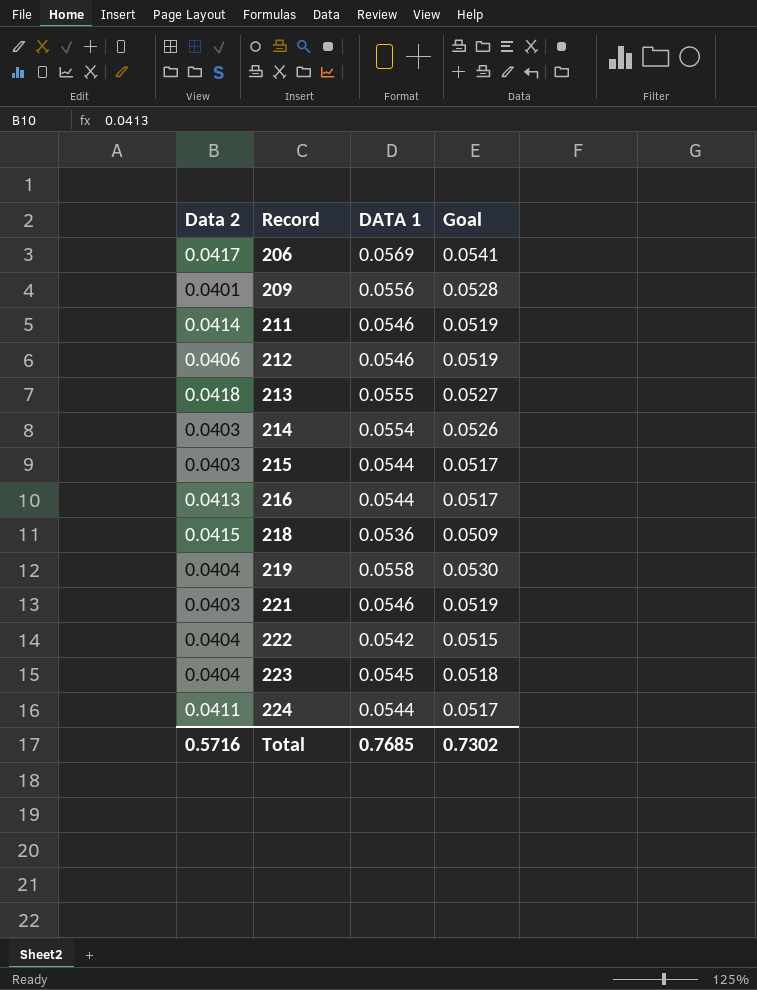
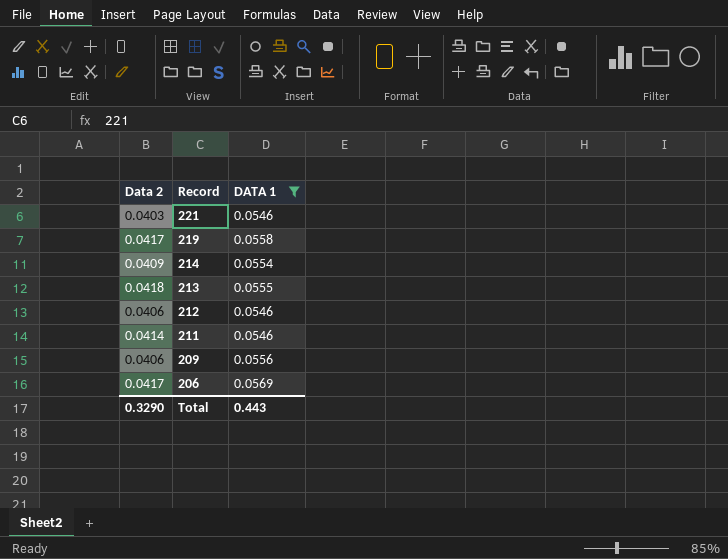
filter: none -> DATA 1 >= 0.0546
row order: Record ascending -> Record descending
column Goal | formula: [DATA 1] * 0.95 -> none
219 | Data 2: 0.0404 -> 0.0417
214 | Data 2: 0.0403 -> 0.0409
209 | Data 2: 0.0401 -> 0.0406
Total | Data 2: 0.5716 -> 0.3290
Total | DATA 1: 0.7685 -> 0.443

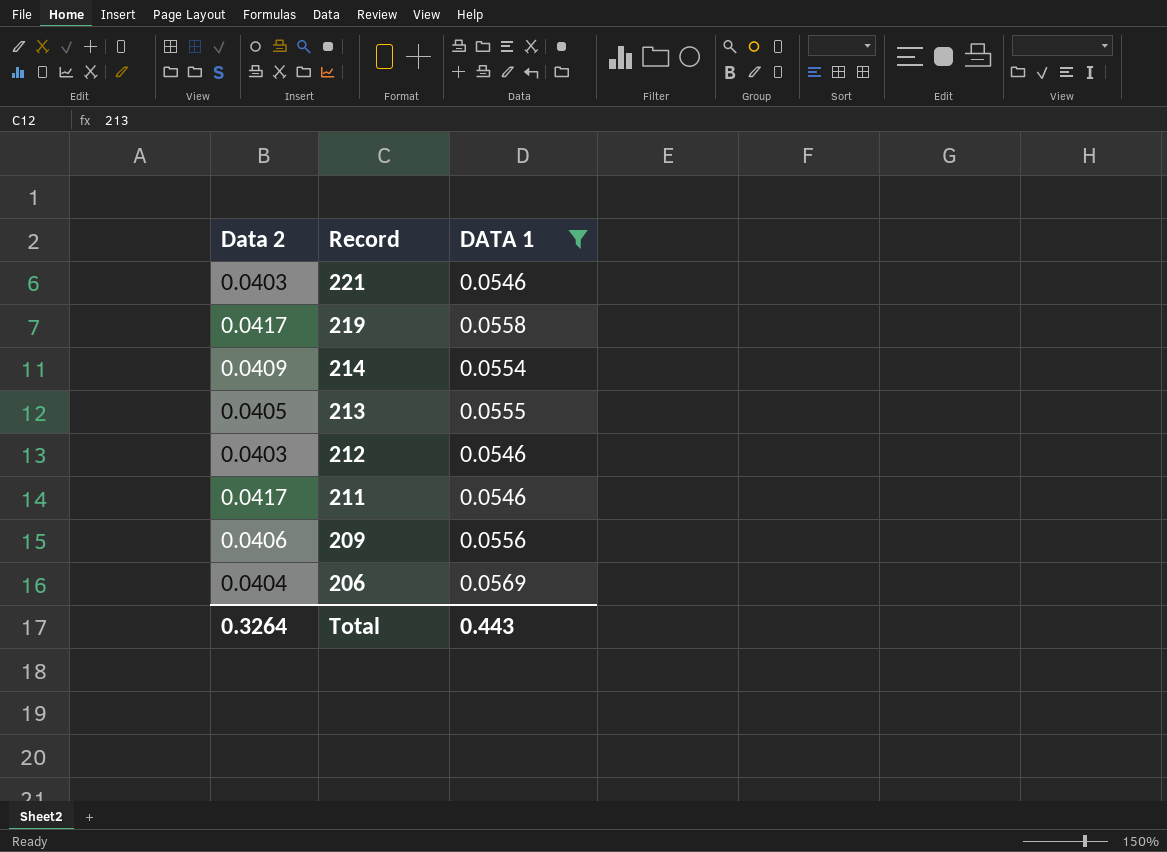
213 | Data 2: 0.0418 -> 0.0405
212 | Data 2: 0.0406 -> 0.0403
211 | Data 2: 0.0414 -> 0.0417
206 | Data 2: 0.0417 -> 0.0404
Total | Data 2: 0.3290 -> 0.3264

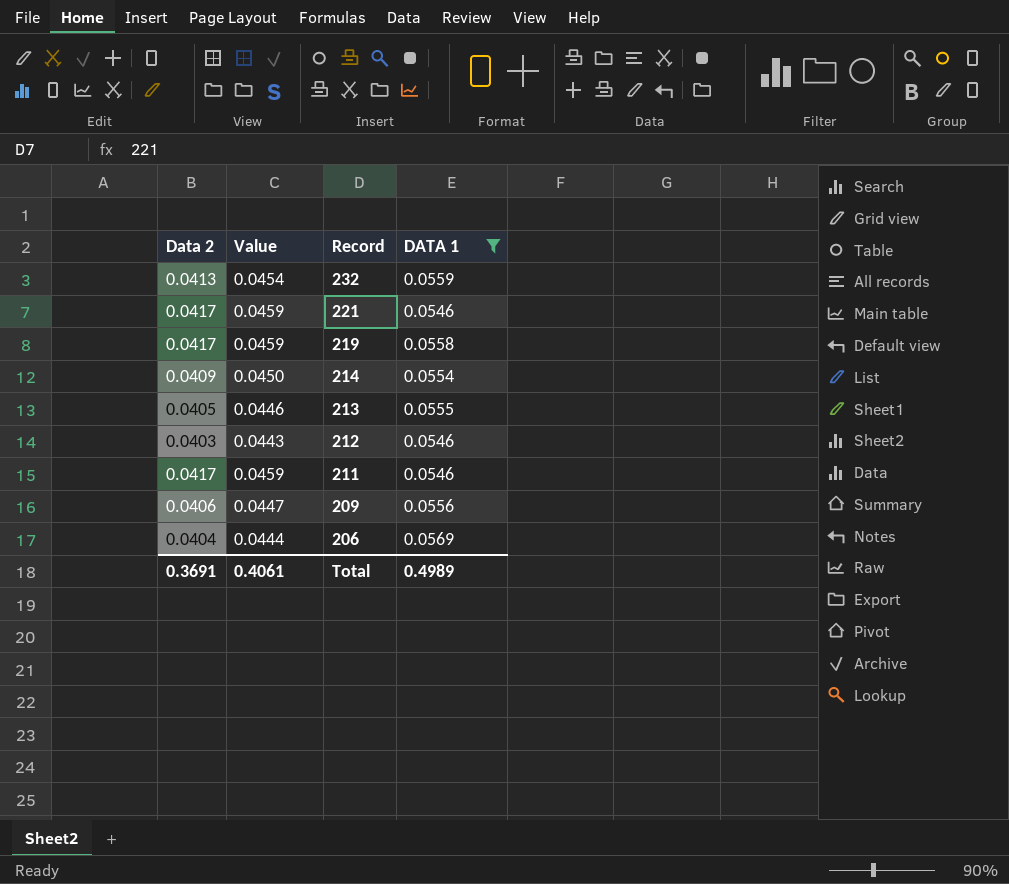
column Value | formula: none -> [Data 2] * 1.1
row 232: none -> 0.0413 | 0.0454 | 0.0559
221 | Data 2: 0.0403 -> 0.0417
Total | Data 2: 0.3264 -> 0.3691
Total | DATA 1: 0.443 -> 0.4989

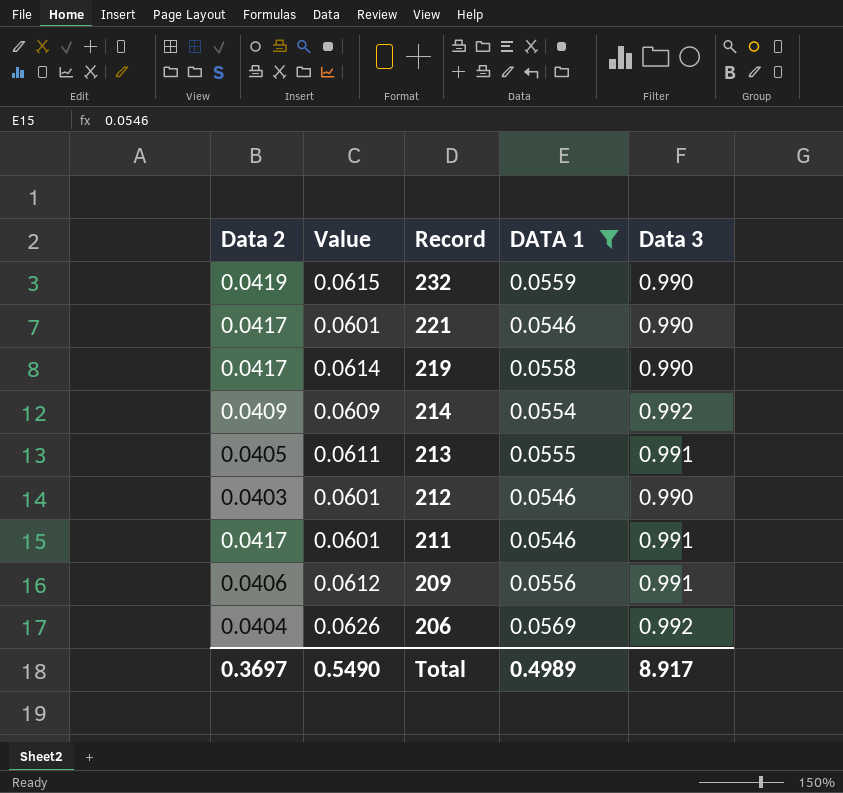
column Value | formula: [Data 2] * 1.1 -> [DATA 1] * 1.1
column Data 3 | position: none -> 5
232 | Data 2: 0.0413 -> 0.0419
Total | Data 2: 0.3691 -> 0.3697
Total | Value: 0.4061 -> 0.5490

